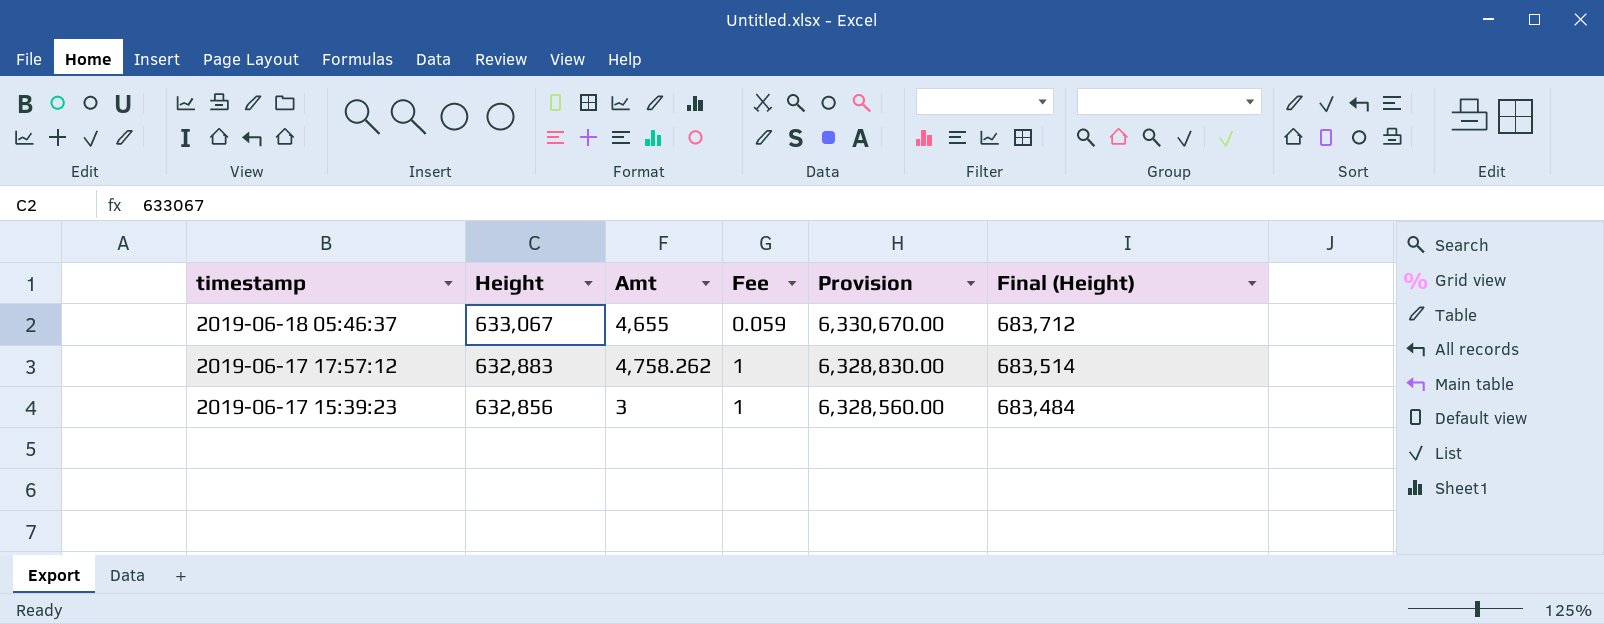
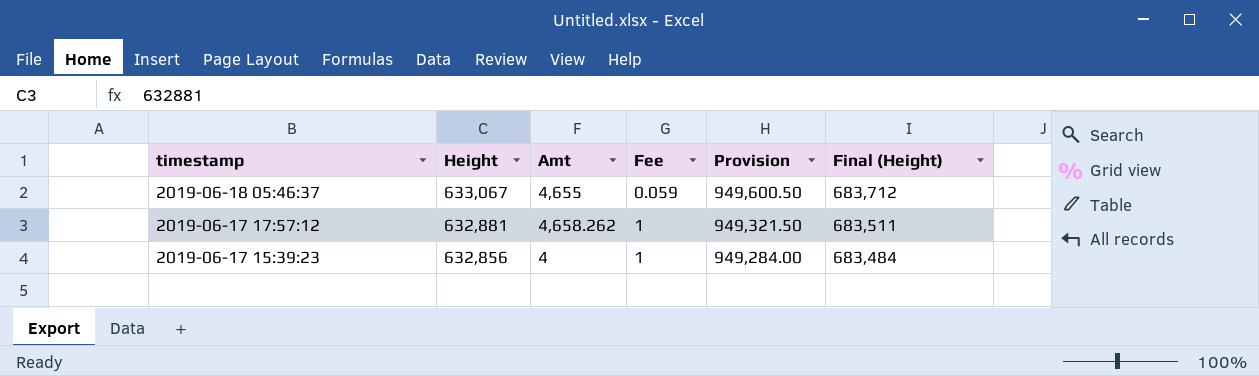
column Provision | formula: [Height] * 10 -> [Height] * 1.5
2019-06-17 17:57:12 | Height: 632,883 -> 632,881
2019-06-17 17:57:12 | Amt: 4,758.262 -> 4,658.262
2019-06-17 17:57:12 | Final (Height): 683,514 -> 683,511
2019-06-17 15:39:23 | Amt: 3 -> 4

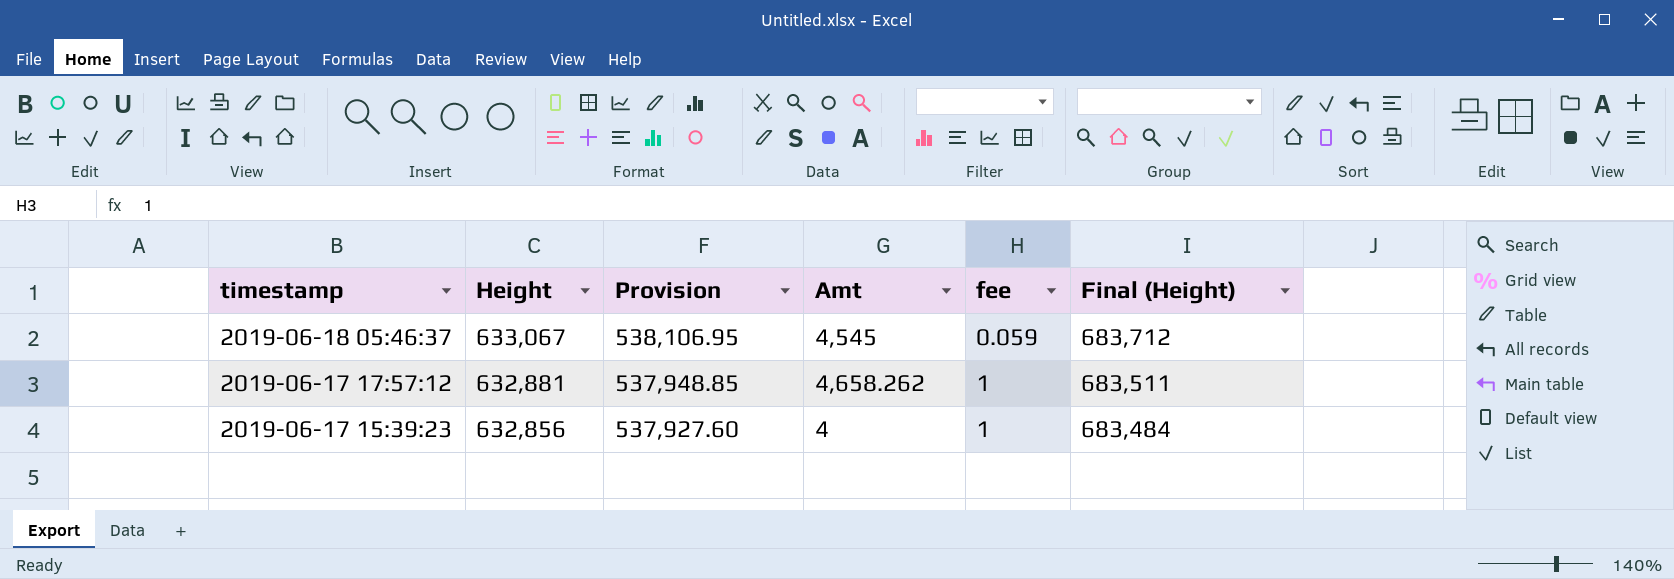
column Provision | formula: [Height] * 1.5 -> [Height] * 0.85
column Provision | position: 5 -> 3
column name: Fee -> fee
2019-06-18 05:46:37 | Amt: 4,655 -> 4,545

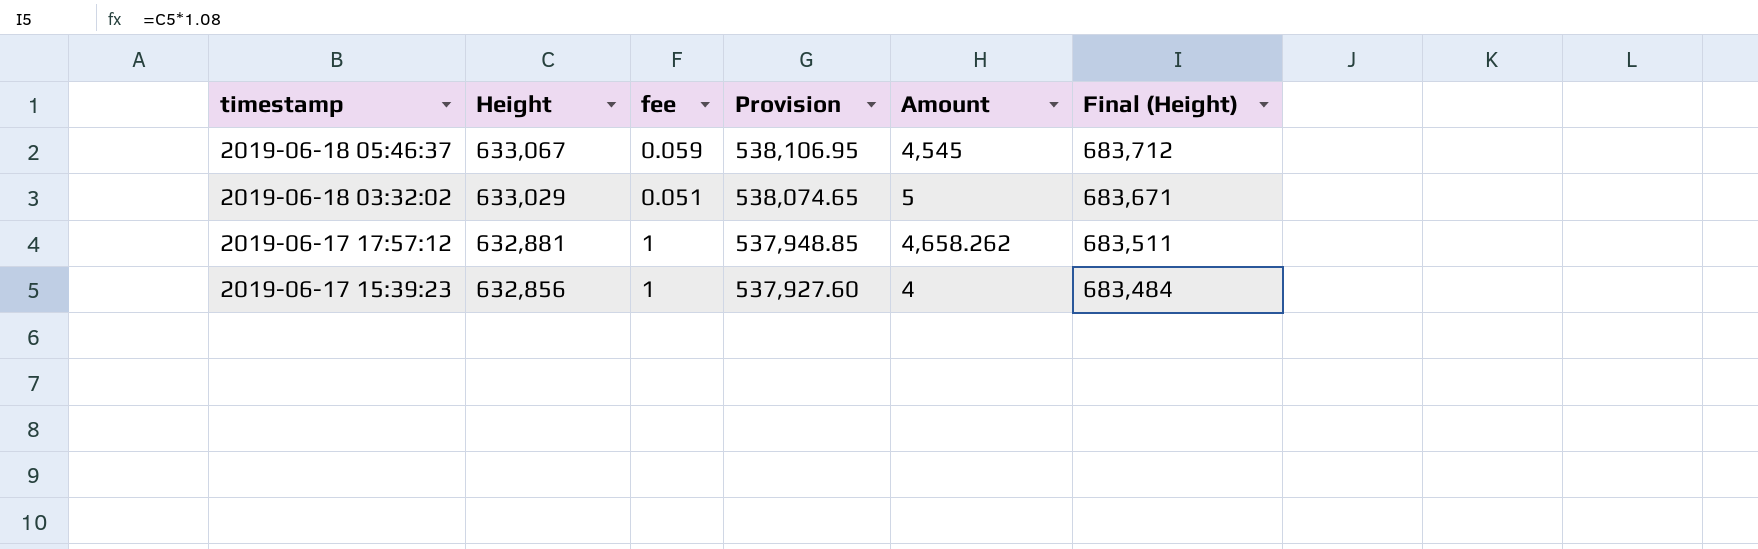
column fee | position: 5 -> 3
column name: Amt -> Amount
row 2019-06-18 03:32:02: none -> 633,029 | 0.051 | 538,074.65 | 5 | 683,671

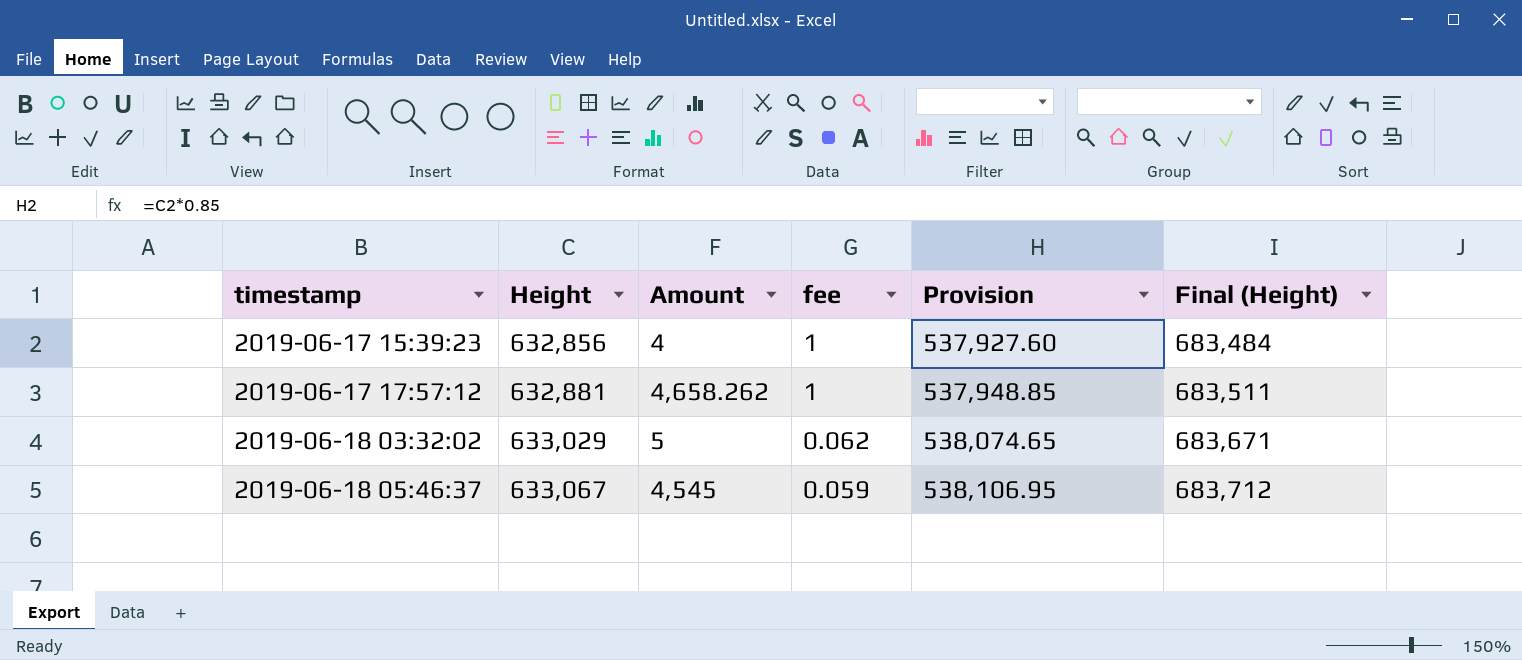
row order: timestamp descending -> timestamp ascending
column Amount | position: 5 -> 3
2019-06-18 03:32:02 | fee: 0.051 -> 0.062

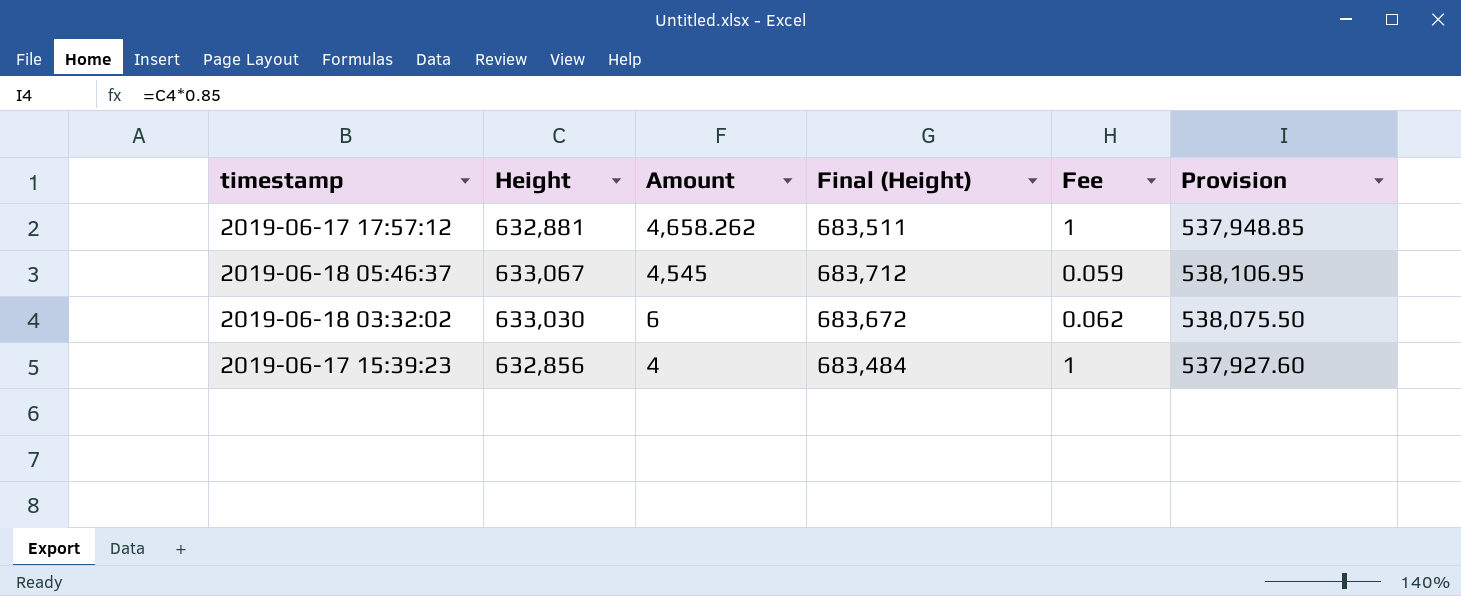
row order: timestamp ascending -> Amount descending
column Final (Height) | position: 6 -> 4
column name: fee -> Fee
2019-06-18 03:32:02 | Height: 633,029 -> 633,030
2019-06-18 03:32:02 | Amount: 5 -> 6
2019-06-18 03:32:02 | Final (Height): 683,671 -> 683,672
2019-06-18 03:32:02 | Provision: 538,074.65 -> 538,075.50

